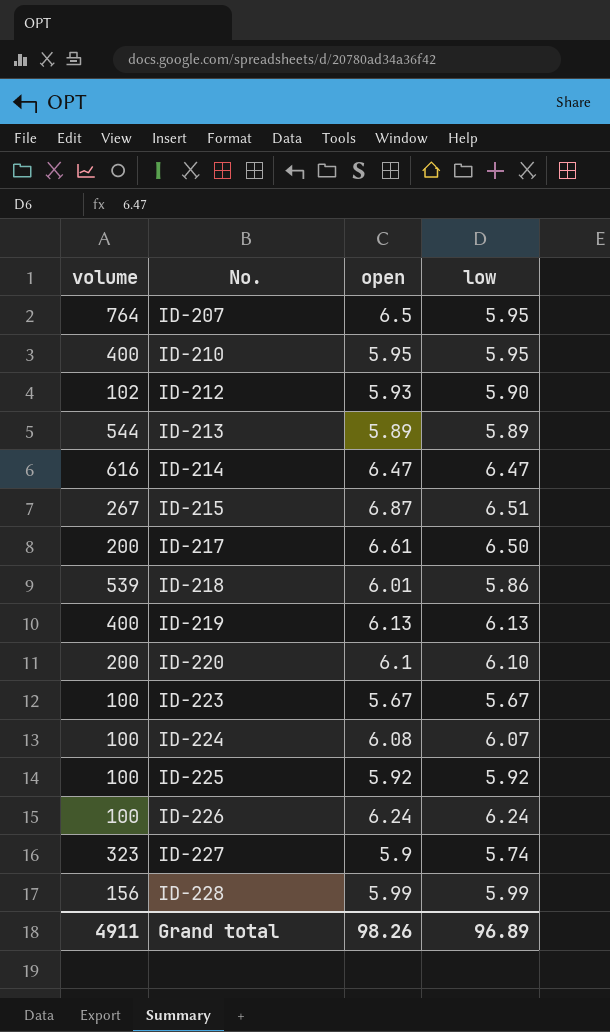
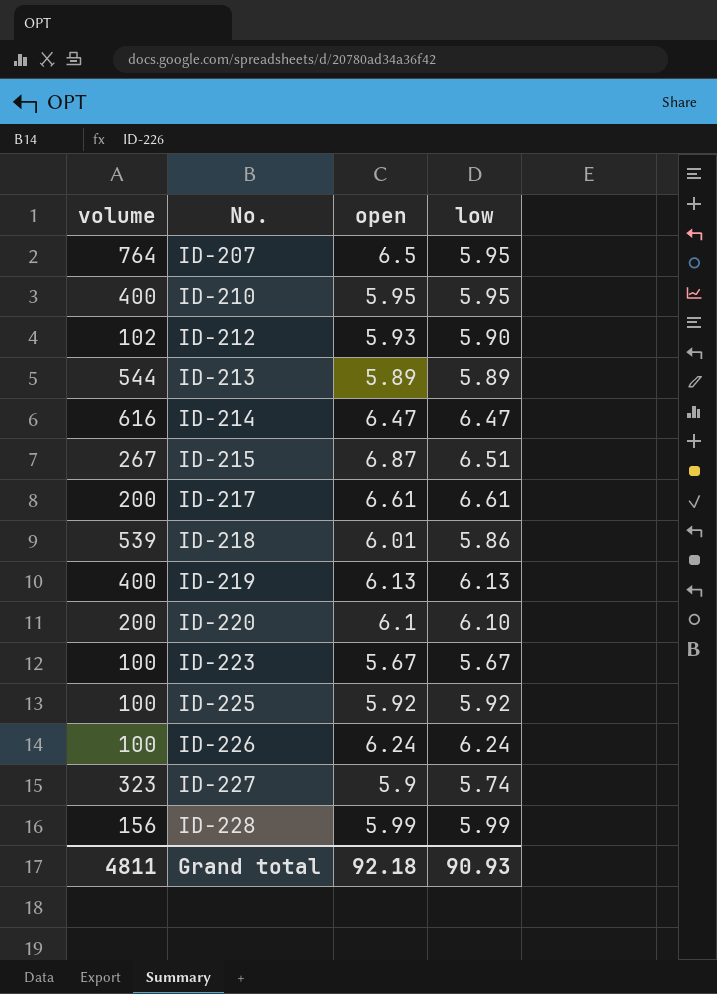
row ID-224: 100 | 6.08 | 6.07 -> none
ID-217 | low: 6.50 -> 6.61
Grand total | volume: 4911 -> 4811
Grand total | open: 98.26 -> 92.18
Grand total | low: 96.89 -> 90.93

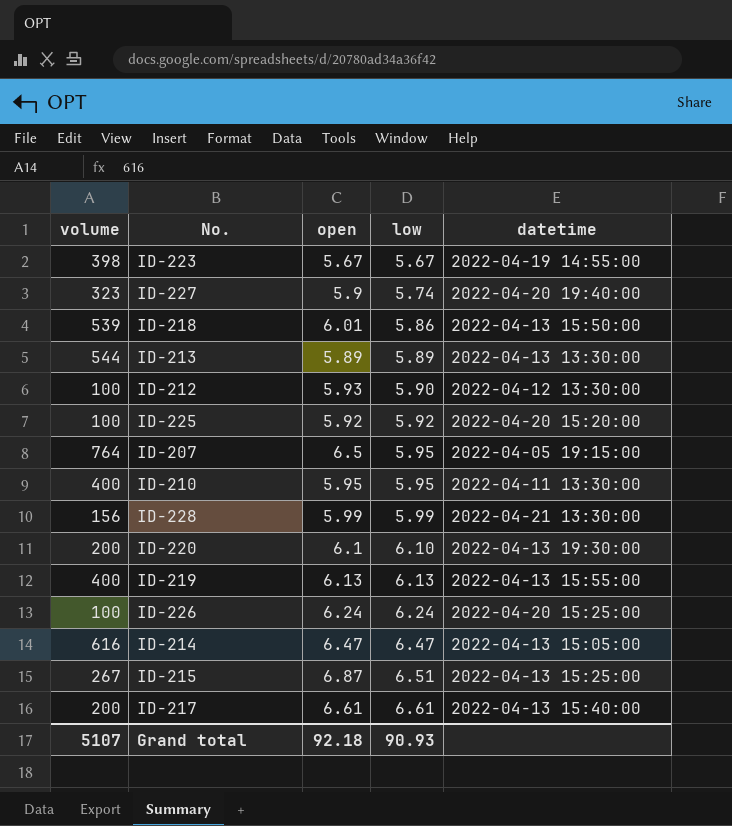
row order: No. ascending -> low ascending
column datetime | position: none -> 5
ID-223 | volume: 100 -> 398
ID-212 | volume: 102 -> 100
Grand total | volume: 4811 -> 5107

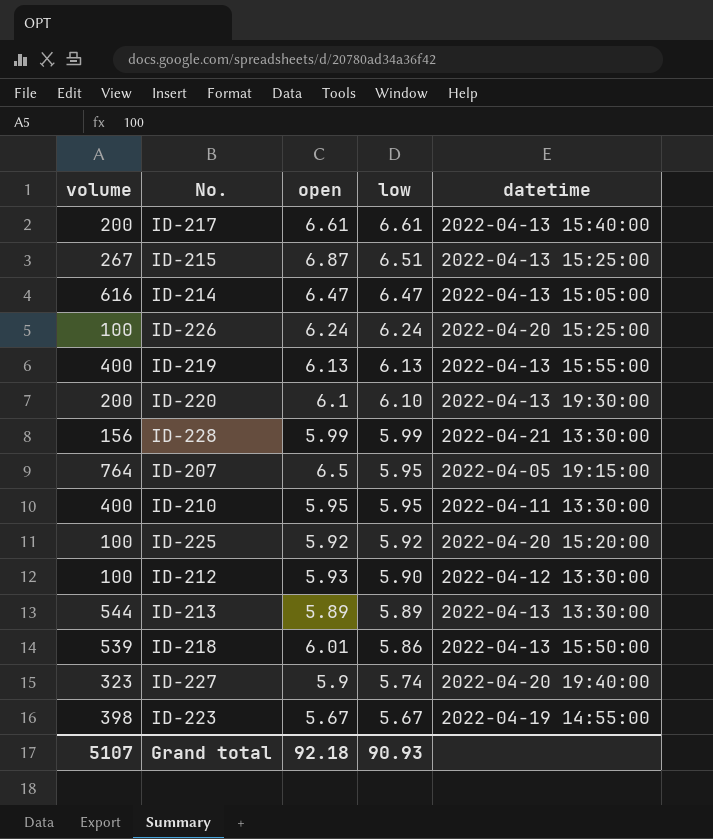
row order: low ascending -> low descending

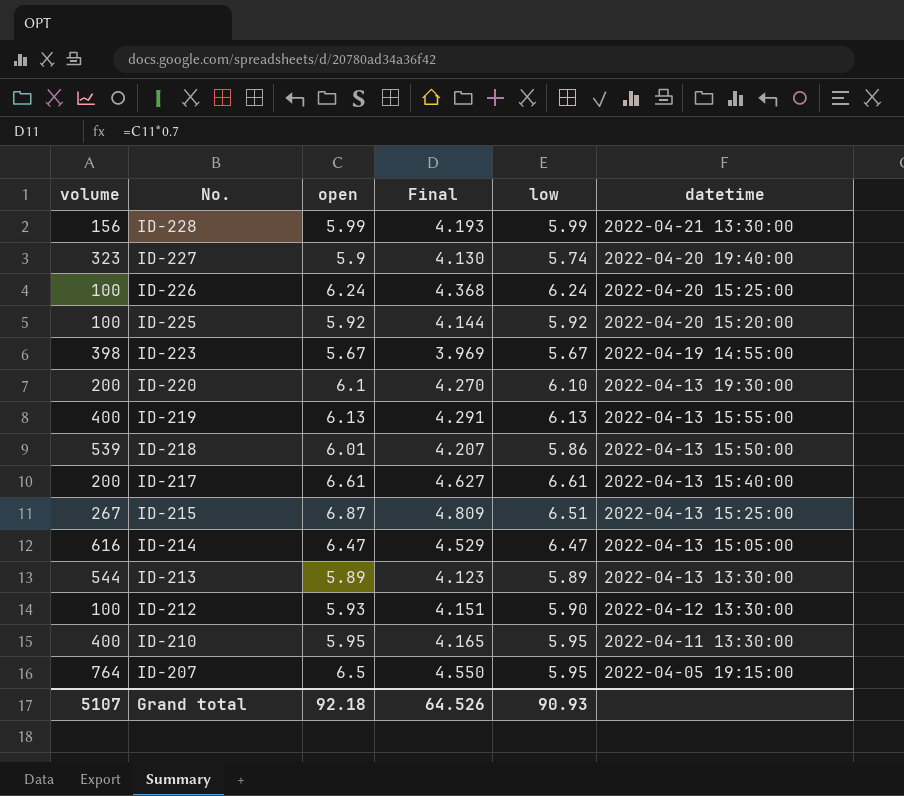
row order: low descending -> No. descending
column Final | formula: none -> [open] * 0.7

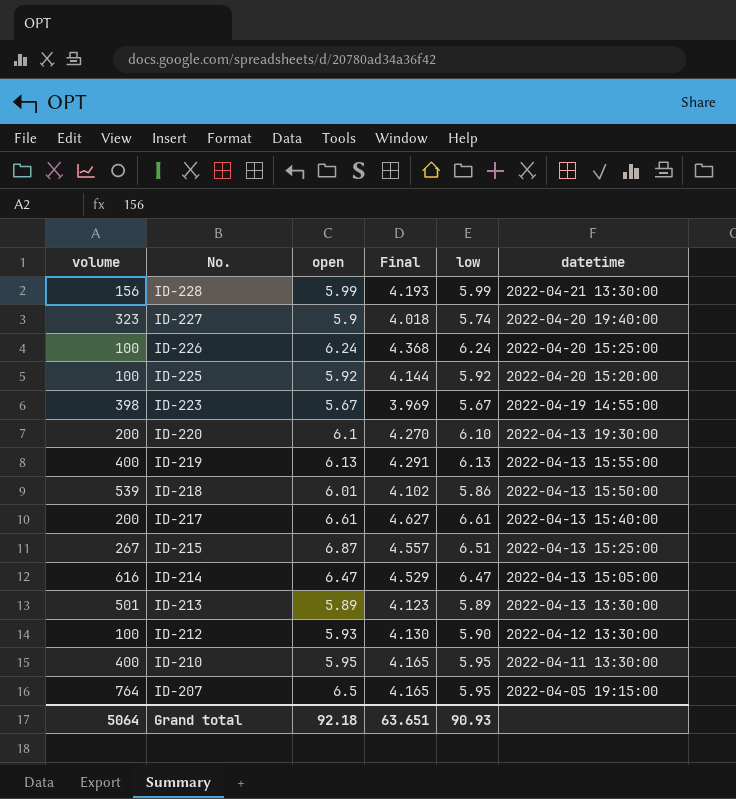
column Final | formula: [open] * 0.7 -> [low] * 0.7
ID-213 | volume: 544 -> 501
Grand total | volume: 5107 -> 5064
Grand total | Final: 64.526 -> 63.651

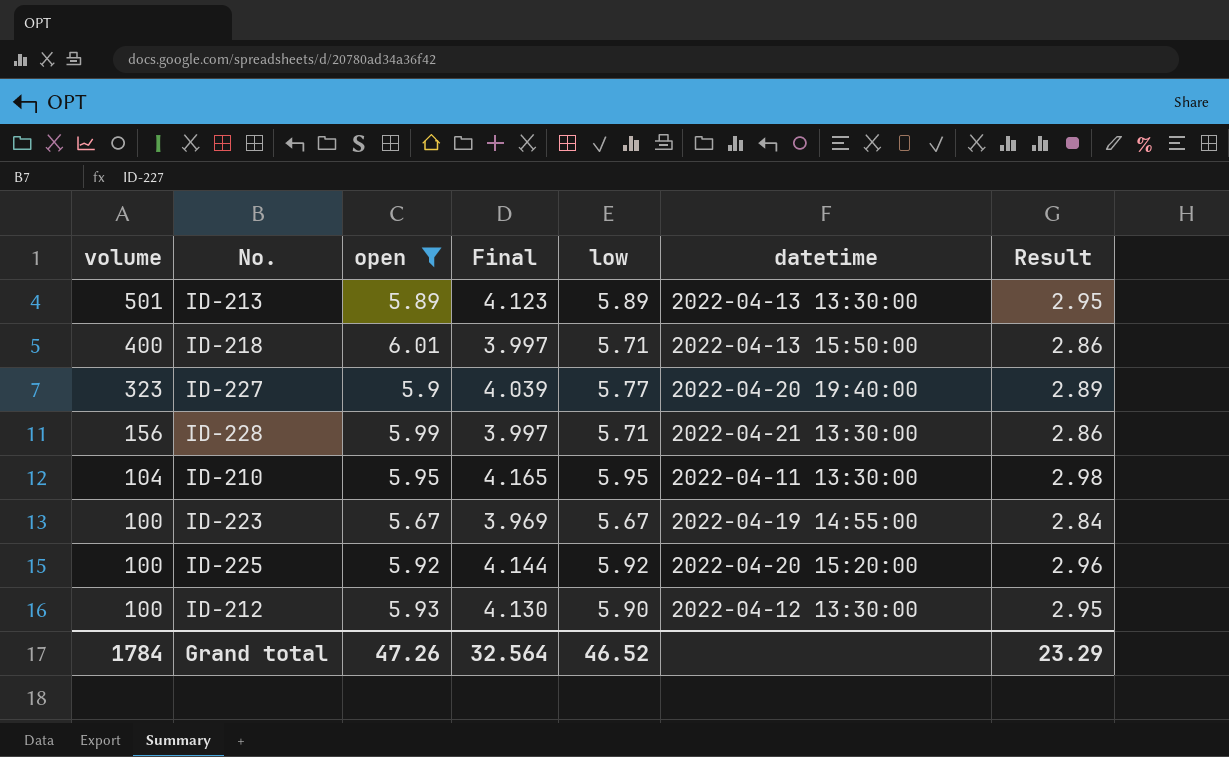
filter: none -> open <= 6.01
row order: No. descending -> volume descending
column Result | formula: none -> [low] * 0.5
ID-218 | volume: 539 -> 400
ID-218 | Final: 4.102 -> 3.997
ID-218 | low: 5.86 -> 5.71
ID-227 | Final: 4.018 -> 4.039
ID-227 | low: 5.74 -> 5.77
ID-228 | Final: 4.193 -> 3.997
ID-228 | low: 5.99 -> 5.71
ID-210 | volume: 400 -> 104
ID-223 | volume: 398 -> 100
Grand total | volume: 5064 -> 1784
Grand total | open: 92.18 -> 47.26
Grand total | Final: 63.651 -> 32.564
Grand total | low: 90.93 -> 46.52

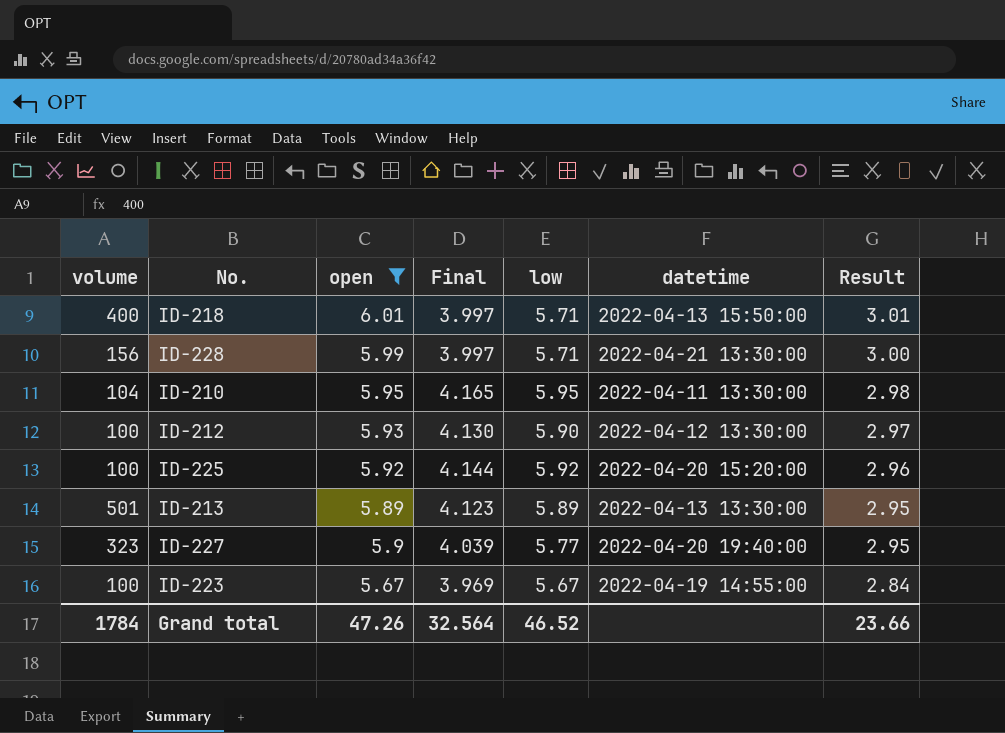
row order: volume descending -> Result descending
column Result | formula: [low] * 0.5 -> [open] * 0.5
Grand total | Result: 23.29 -> 23.66

